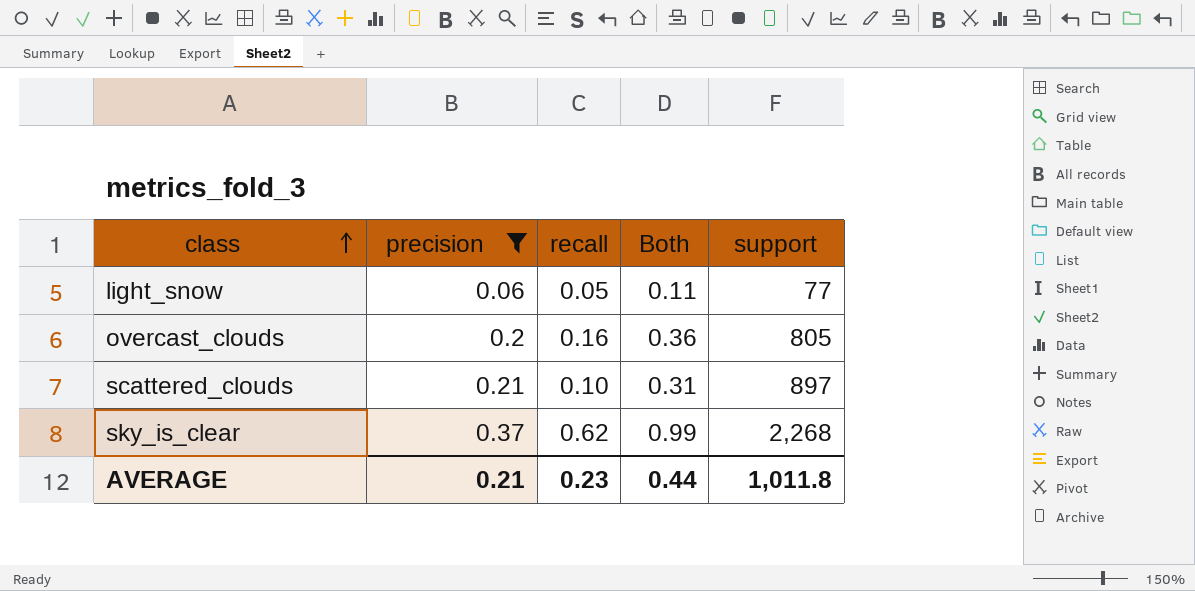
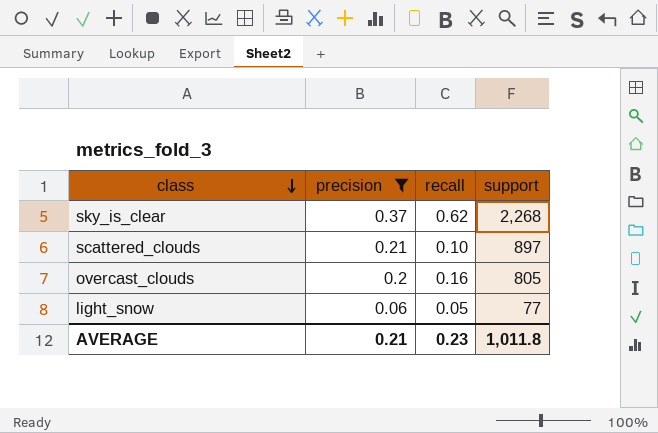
row order: class ascending -> class descending
column Both | formula: [precision] + [recall] -> none

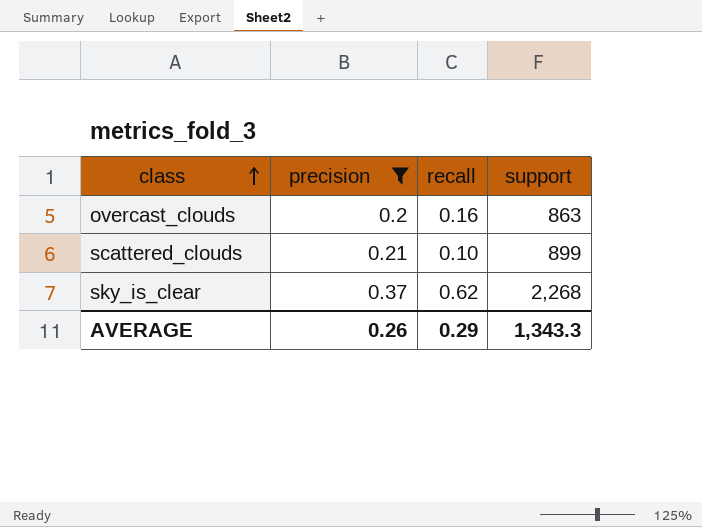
row order: class descending -> class ascending
row light_snow: 0.06 | 0.05 | 77 -> none
overcast_clouds | support: 805 -> 863
scattered_clouds | support: 897 -> 899
AVERAGE | precision: 0.21 -> 0.26
AVERAGE | recall: 0.23 -> 0.29
AVERAGE | support: 1,011.8 -> 1,343.3

